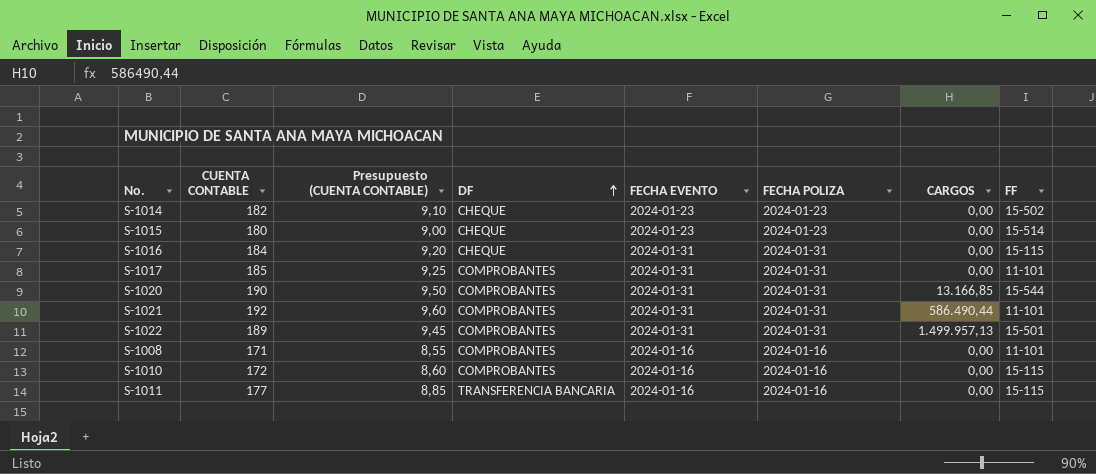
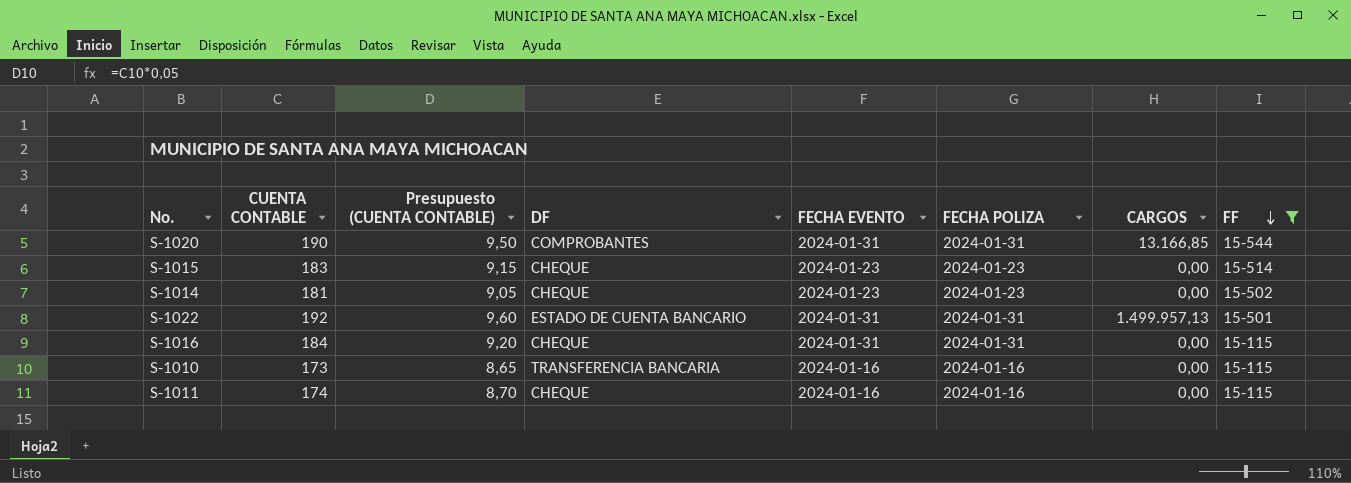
filter: none -> FF != 11-101
row order: DF ascending -> FF descending
S-1015 | CUENTA CONTABLE: 180 -> 183
S-1015 | Presupuesto (CUENTA CONTABLE): 9,00 -> 9,15
S-1014 | CUENTA CONTABLE: 182 -> 181
S-1014 | Presupuesto (CUENTA CONTABLE): 9,10 -> 9,05
S-1022 | CUENTA CONTABLE: 189 -> 192
S-1022 | Presupuesto (CUENTA CONTABLE): 9,45 -> 9,60
S-1022 | DF: COMPROBANTES -> ESTADO DE CUENTA BANCARIO
S-1010 | CUENTA CONTABLE: 172 -> 173
S-1010 | Presupuesto (CUENTA CONTABLE): 8,60 -> 8,65
S-1010 | DF: COMPROBANTES -> TRANSFERENCIA BANCARIA
S-1011 | CUENTA CONTABLE: 177 -> 174
S-1011 | Presupuesto (CUENTA CONTABLE): 8,85 -> 8,70
S-1011 | DF: TRANSFERENCIA BANCARIA -> CHEQUE

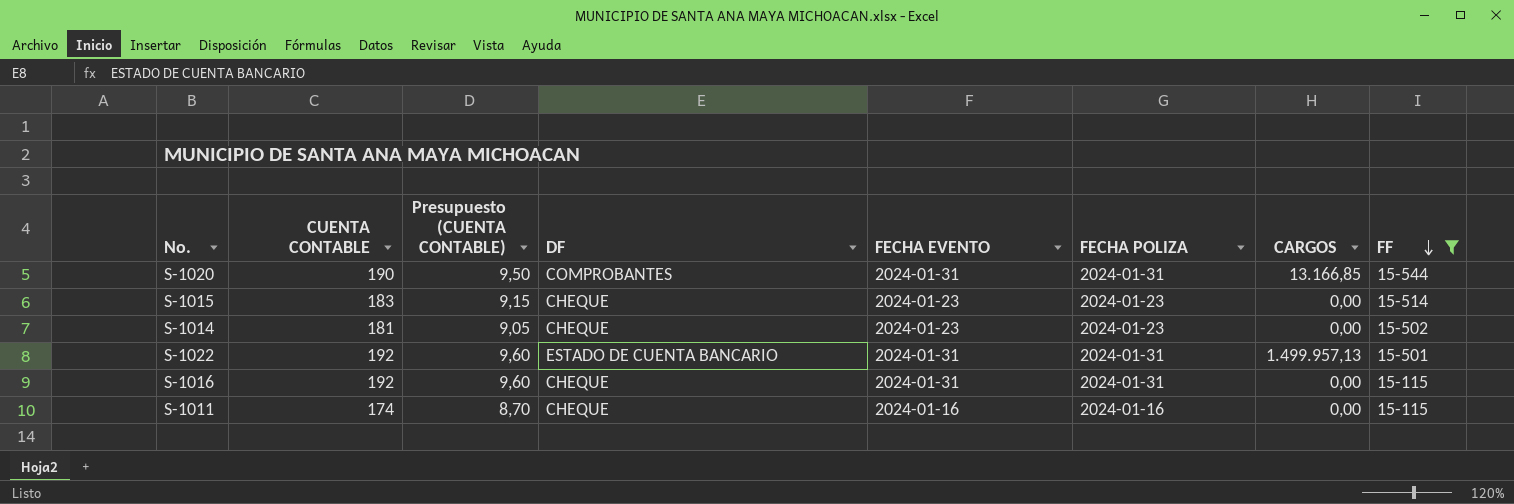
row S-1010: 173 | 8,65 | TRANSFERENCIA BANCARIA | 2024-01-16 | 2024-01-16 | 0,00 | 15-115 -> none
S-1016 | CUENTA CONTABLE: 184 -> 192
S-1016 | Presupuesto (CUENTA CONTABLE): 9,20 -> 9,60

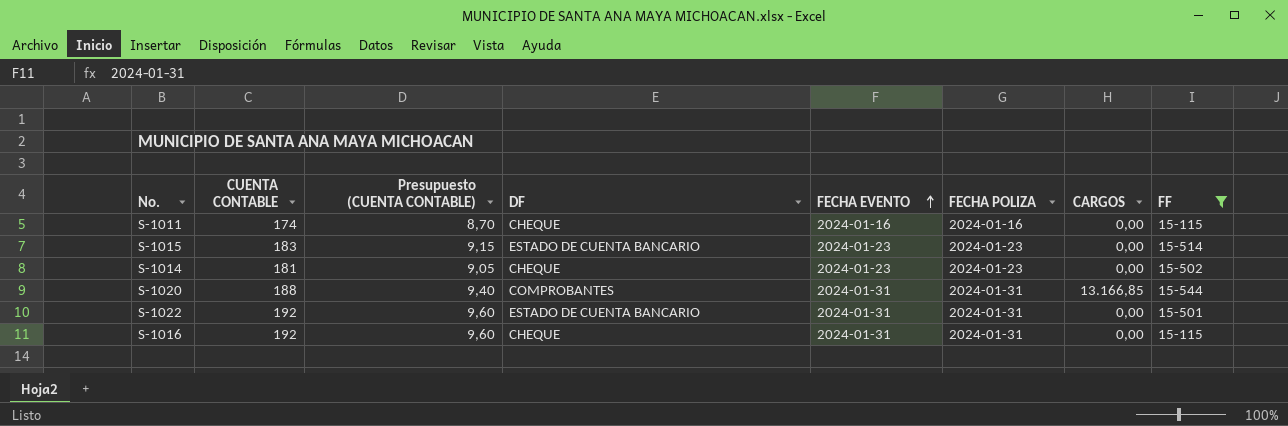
row order: FF descending -> FECHA EVENTO ascending
S-1015 | DF: CHEQUE -> ESTADO DE CUENTA BANCARIO
S-1020 | CUENTA CONTABLE: 190 -> 188
S-1020 | Presupuesto (CUENTA CONTABLE): 9,50 -> 9,40
S-1022 | CARGOS: 1.499.957,13 -> 0,00

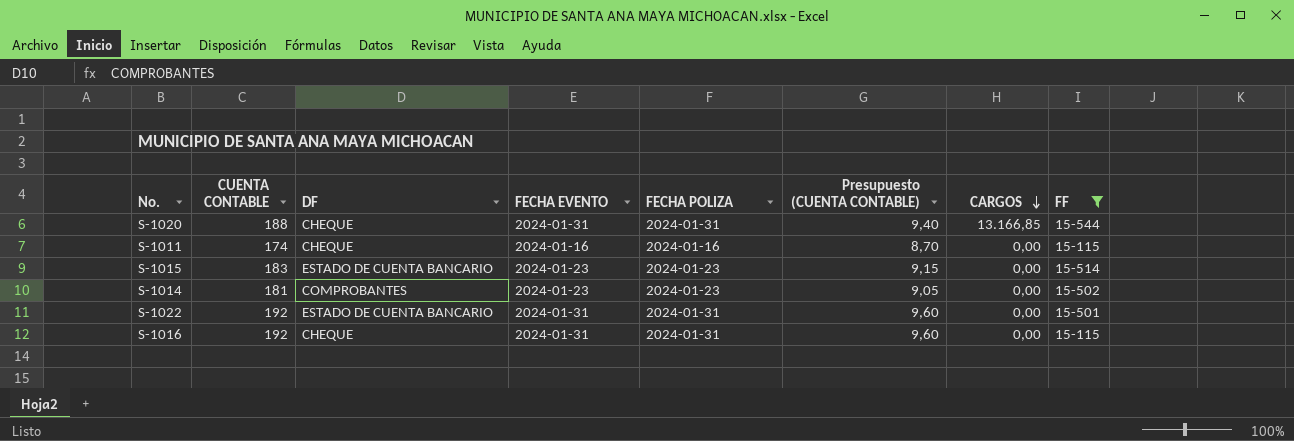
row order: FECHA EVENTO ascending -> CARGOS descending
column Presupuesto (CUENTA CONTABLE) | position: 3 -> 6
S-1020 | DF: COMPROBANTES -> CHEQUE
S-1014 | DF: CHEQUE -> COMPROBANTES

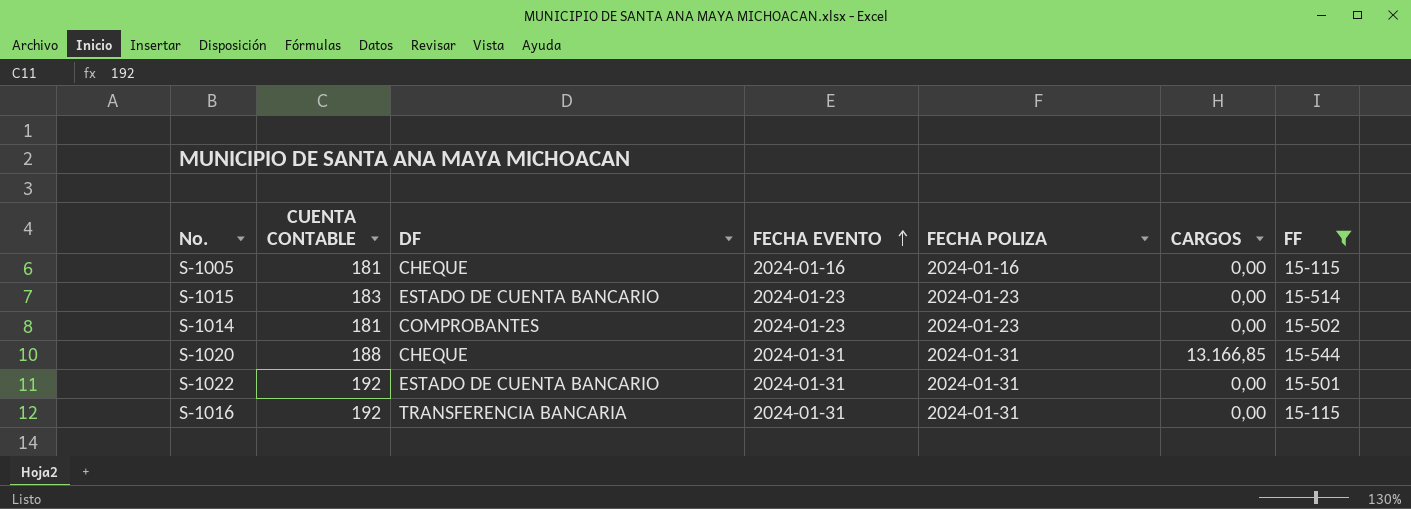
row order: CARGOS descending -> FECHA EVENTO ascending
column Presupuesto (CUENTA CONTABLE) | formula: [CUENTA CONTABLE] * 0,05 -> none
row S-1011: 174 | CHEQUE | 2024-01-16 | 2024-01-16 | 8,70 | 0,00 | 15-115 -> none
row S-1005: none -> 181 | CHEQUE | 2024-01-16 | 2024-01-16 | 0,00 | 15-115
S-1016 | DF: CHEQUE -> TRANSFERENCIA BANCARIA

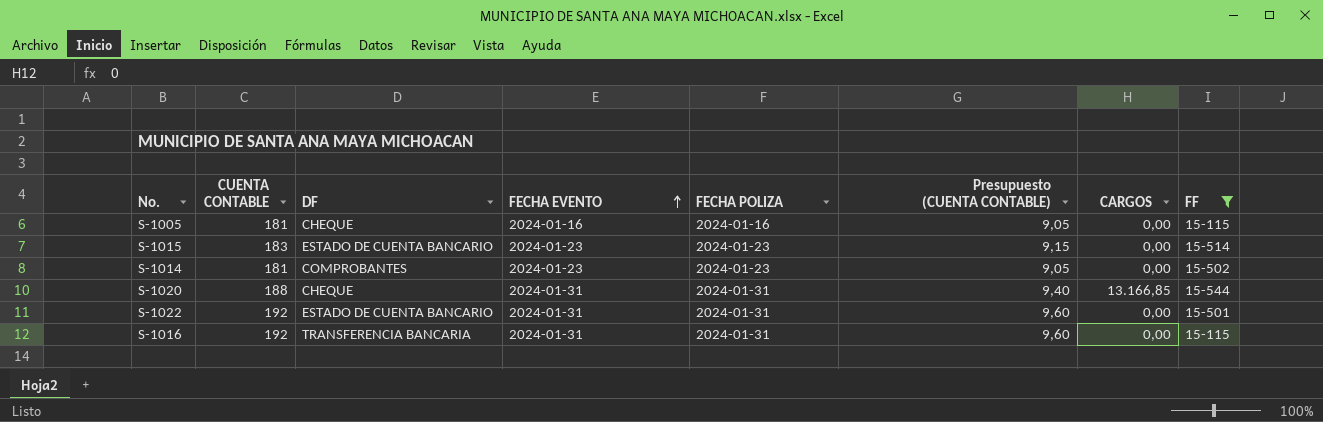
column Presupuesto (CUENTA CONTABLE) | formula: none -> [CUENTA CONTABLE] * 0,05

